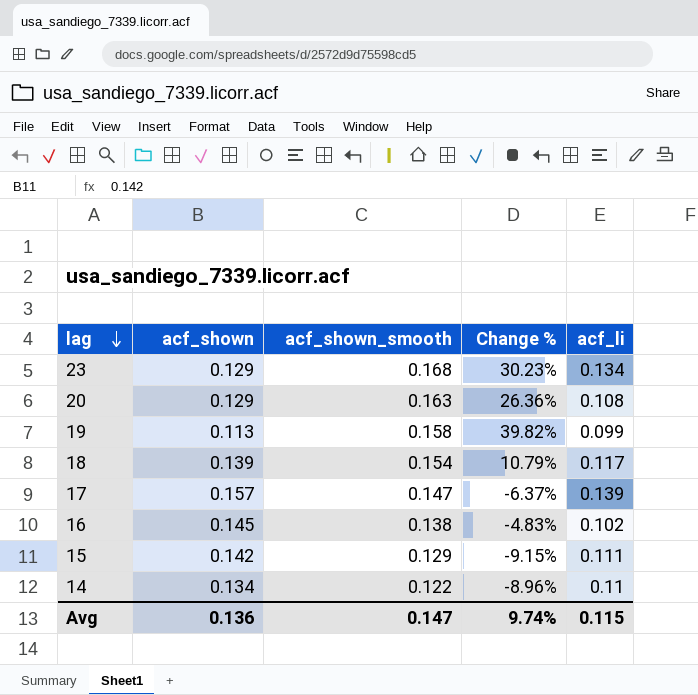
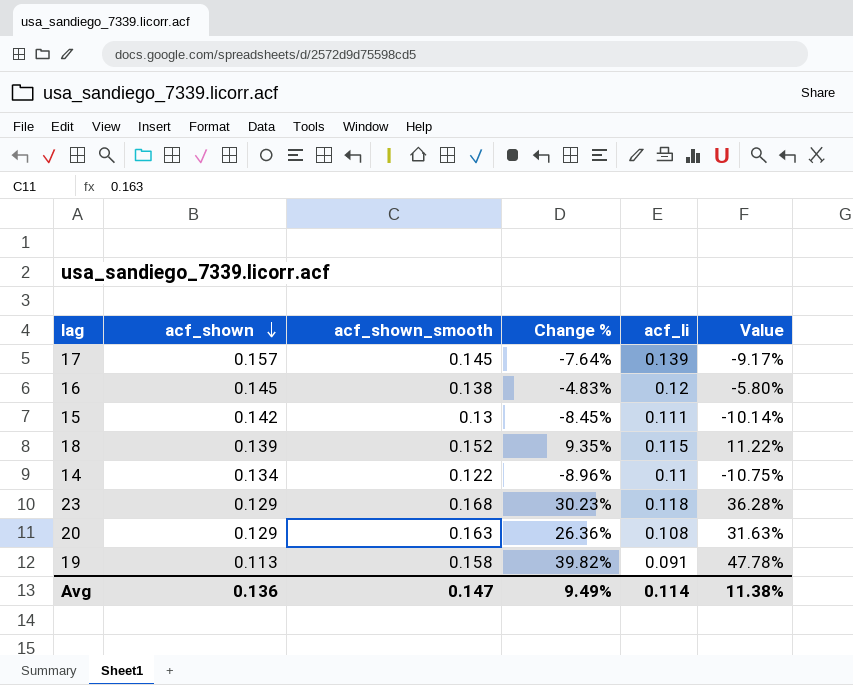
row order: lag descending -> acf_shown descending
column Value | formula: none -> [Change %] * 1.2
17 | acf_shown_smooth: 0.147 -> 0.145
17 | Change %: -6.37% -> -7.64%
16 | acf_li: 0.102 -> 0.12
15 | acf_shown_smooth: 0.129 -> 0.13
15 | Change %: -9.15% -> -8.45%
18 | acf_shown_smooth: 0.154 -> 0.152
18 | Change %: 10.79% -> 9.35%
18 | acf_li: 0.117 -> 0.115
23 | acf_li: 0.134 -> 0.118
19 | acf_li: 0.099 -> 0.091
Avg | Change %: 9.74% -> 9.49%
Avg | acf_li: 0.115 -> 0.114

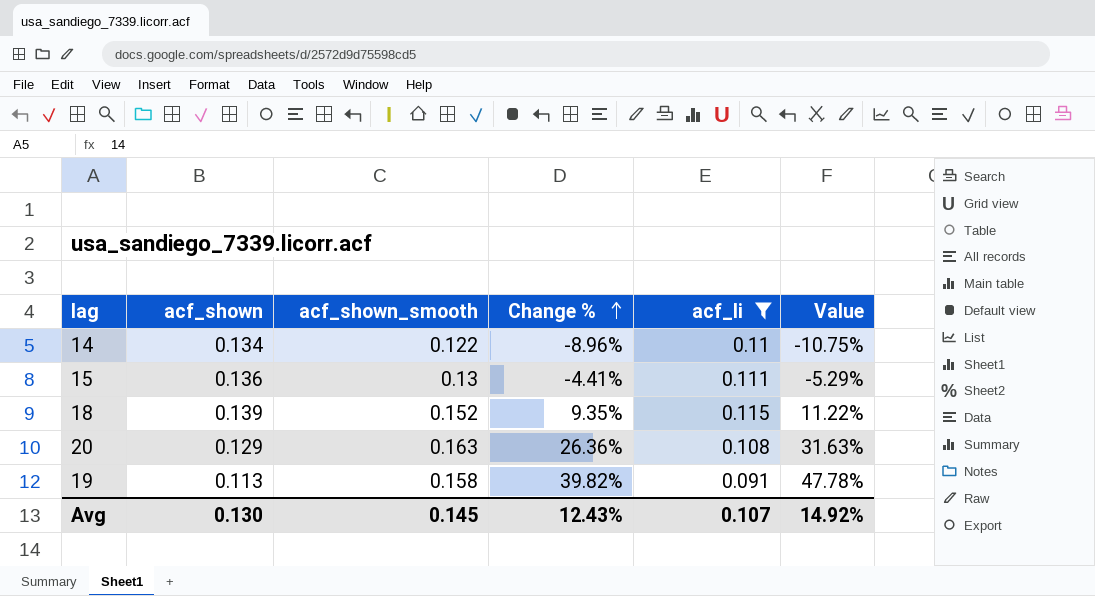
filter: none -> acf_li <= 0.115
row order: acf_shown descending -> Change % ascending
15 | acf_shown: 0.142 -> 0.136
15 | Change %: -8.45% -> -4.41%
15 | Value: -10.14% -> -5.29%
Avg | acf_shown: 0.136 -> 0.130
Avg | acf_shown_smooth: 0.147 -> 0.145
Avg | Change %: 9.49% -> 12.43%
Avg | acf_li: 0.114 -> 0.107
Avg | Value: 11.38% -> 14.92%

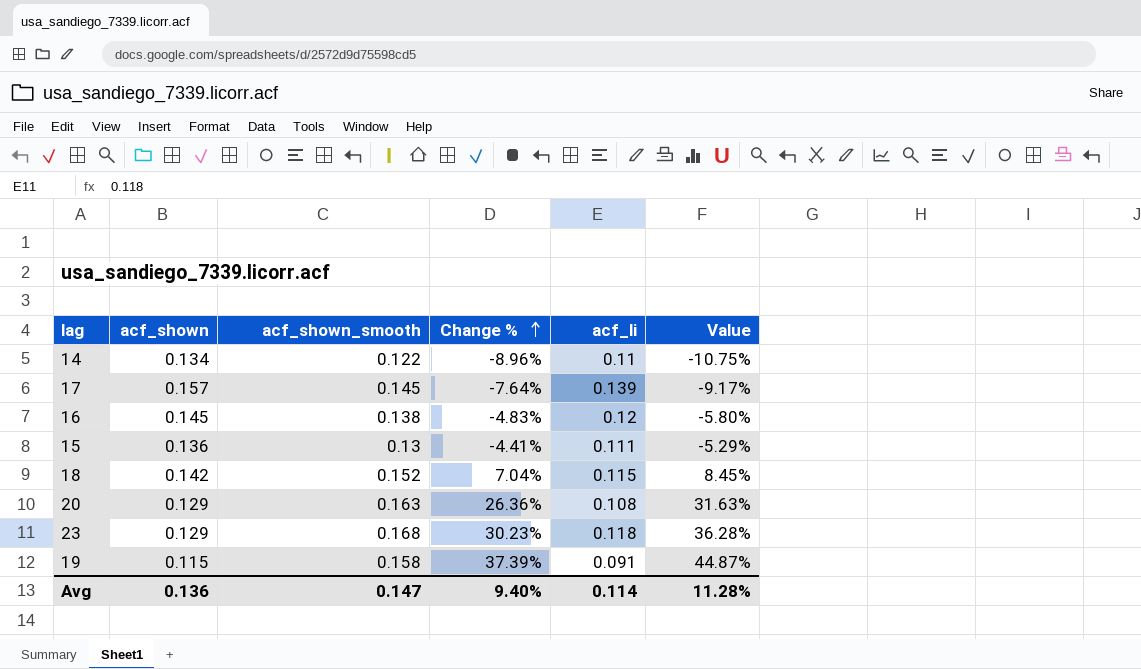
filter: acf_li <= 0.115 -> none
18 | acf_shown: 0.139 -> 0.142
18 | Change %: 9.35% -> 7.04%
18 | Value: 11.22% -> 8.45%
19 | acf_shown: 0.113 -> 0.115
19 | Change %: 39.82% -> 37.39%
19 | Value: 47.78% -> 44.87%
Avg | acf_shown: 0.130 -> 0.136
Avg | acf_shown_smooth: 0.145 -> 0.147
Avg | Change %: 12.43% -> 9.40%
Avg | acf_li: 0.107 -> 0.114
Avg | Value: 14.92% -> 11.28%

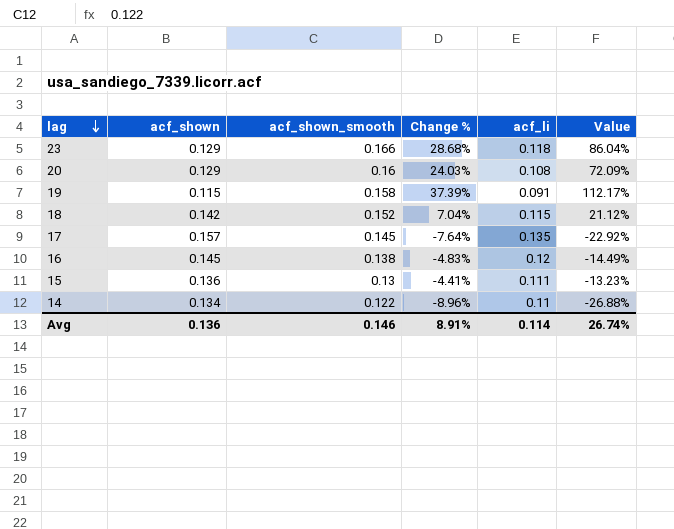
row order: Change % ascending -> lag descending
column Value | formula: [Change %] * 1.2 -> [Change %] * 3
23 | acf_shown_smooth: 0.168 -> 0.166
23 | Change %: 30.23% -> 28.68%
20 | acf_shown_smooth: 0.163 -> 0.16
20 | Change %: 26.36% -> 24.03%
17 | acf_li: 0.139 -> 0.135
Avg | acf_shown_smooth: 0.147 -> 0.146
Avg | Change %: 9.40% -> 8.91%
Avg | Value: 11.28% -> 26.74%

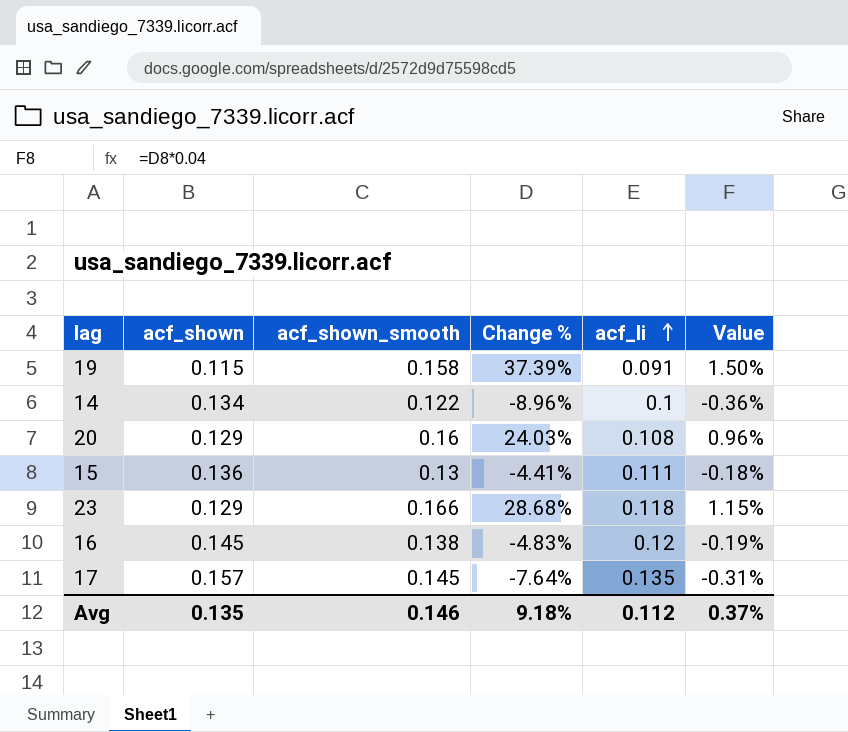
row order: lag descending -> acf_li ascending
column Value | formula: [Change %] * 3 -> [Change %] * 0.04
row 18: 0.142 | 0.152 | 7.04% | 0.115 | 21.12% -> none
14 | acf_li: 0.11 -> 0.1
Avg | acf_shown: 0.136 -> 0.135
Avg | Change %: 8.91% -> 9.18%
Avg | acf_li: 0.114 -> 0.112
Avg | Value: 26.74% -> 0.37%

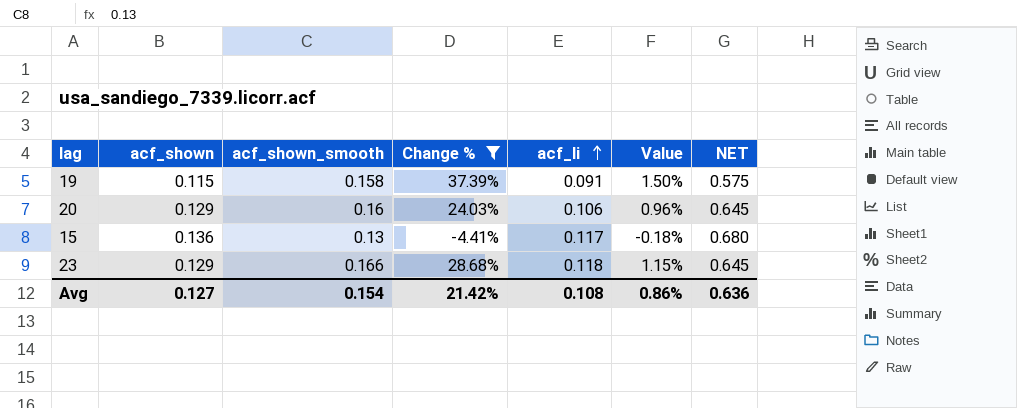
filter: none -> Change % >= -4.41%
column NET | formula: none -> [acf_shown] * 5
20 | acf_li: 0.108 -> 0.106
15 | acf_li: 0.111 -> 0.117
Avg | acf_shown: 0.135 -> 0.127
Avg | acf_shown_smooth: 0.146 -> 0.154
Avg | Change %: 9.18% -> 21.42%
Avg | acf_li: 0.112 -> 0.108
Avg | Value: 0.37% -> 0.86%

